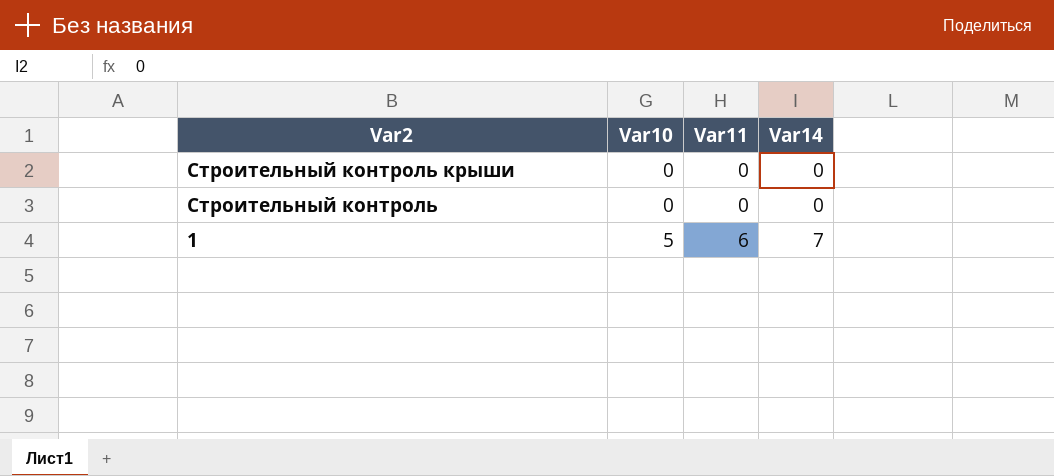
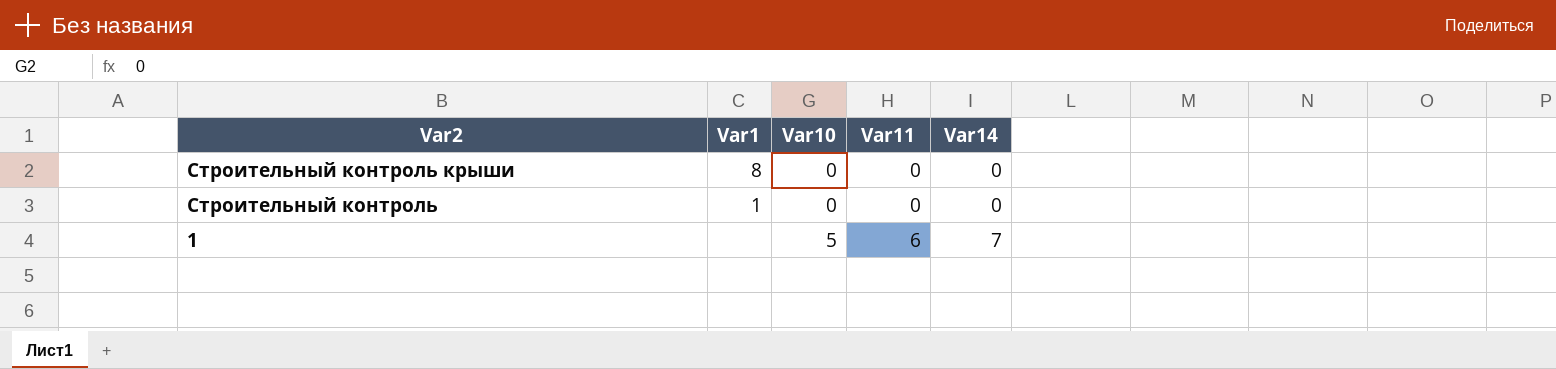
column Var1 | position: none -> 2

